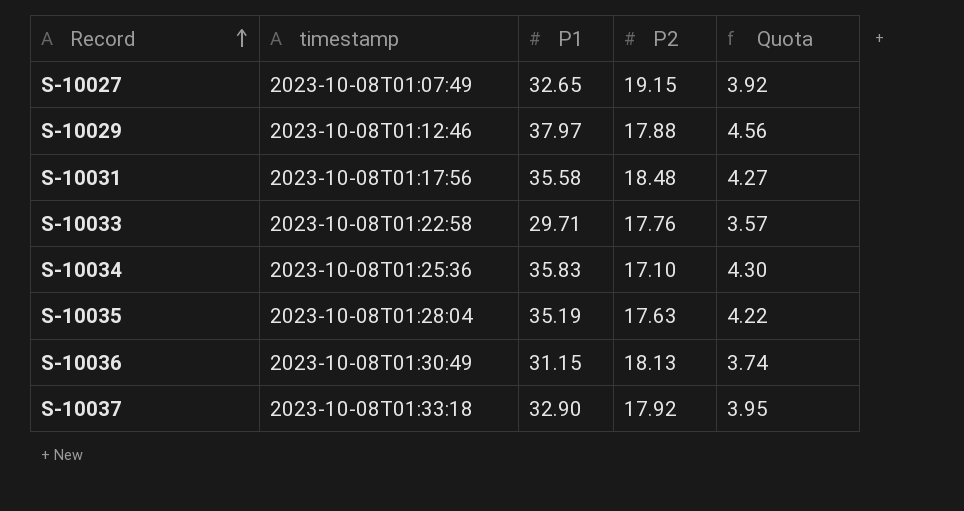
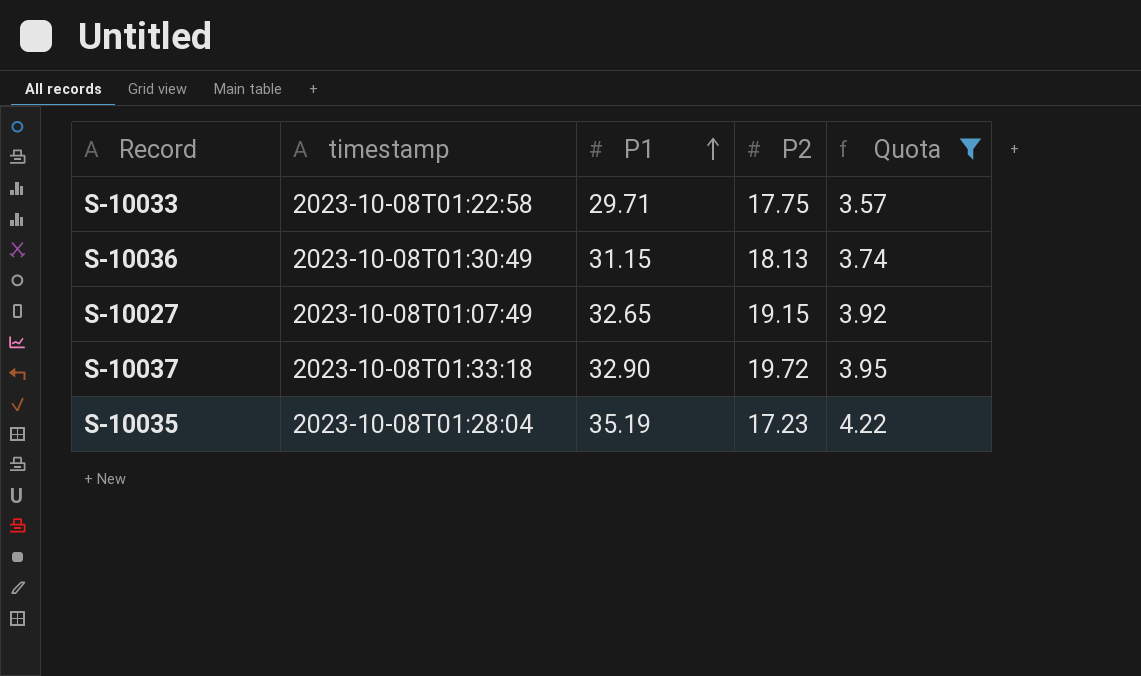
filter: none -> Quota <= 4.22
row order: Record ascending -> P1 ascending
S-10033 | P2: 17.76 -> 17.75
S-10037 | P2: 17.92 -> 19.72
S-10035 | P2: 17.63 -> 17.23

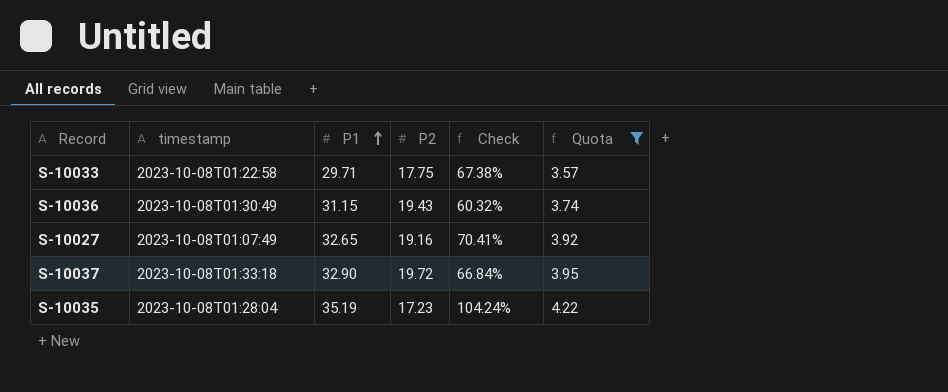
column Check | formula: none -> ([P1] - [P2]) / [P2]
S-10036 | P2: 18.13 -> 19.43
S-10027 | P2: 19.15 -> 19.16

